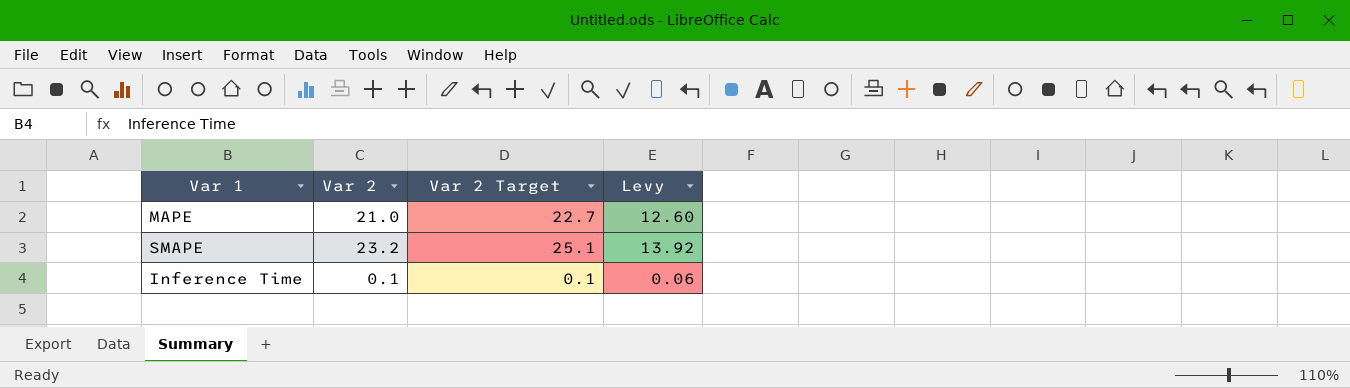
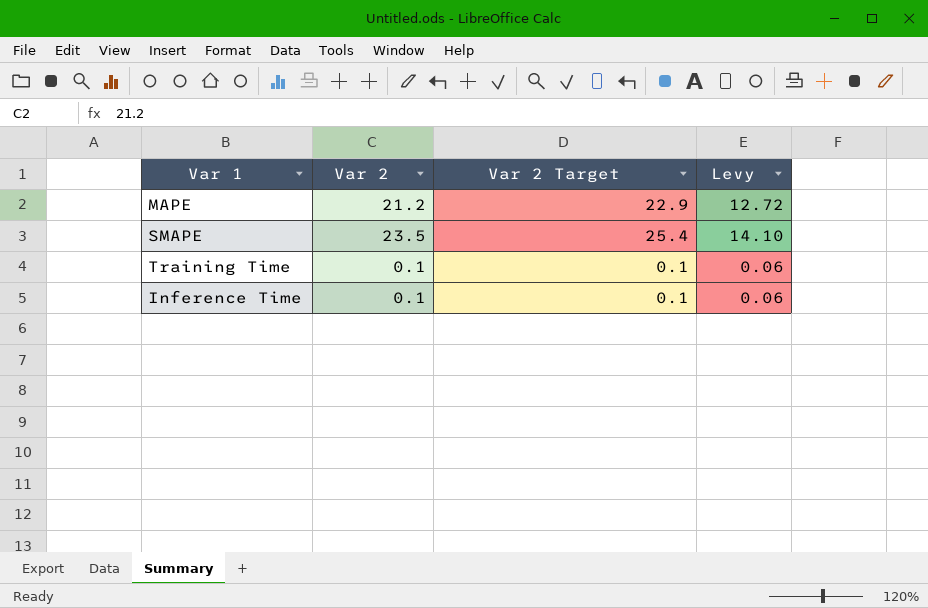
MAPE | Var 2: 21.0 -> 21.2
MAPE | Var 2 Target: 22.7 -> 22.9
MAPE | Levy: 12.60 -> 12.72
SMAPE | Var 2: 23.2 -> 23.5
SMAPE | Var 2 Target: 25.1 -> 25.4
SMAPE | Levy: 13.92 -> 14.10
row Training Time: none -> 0.1 | 0.1 | 0.06

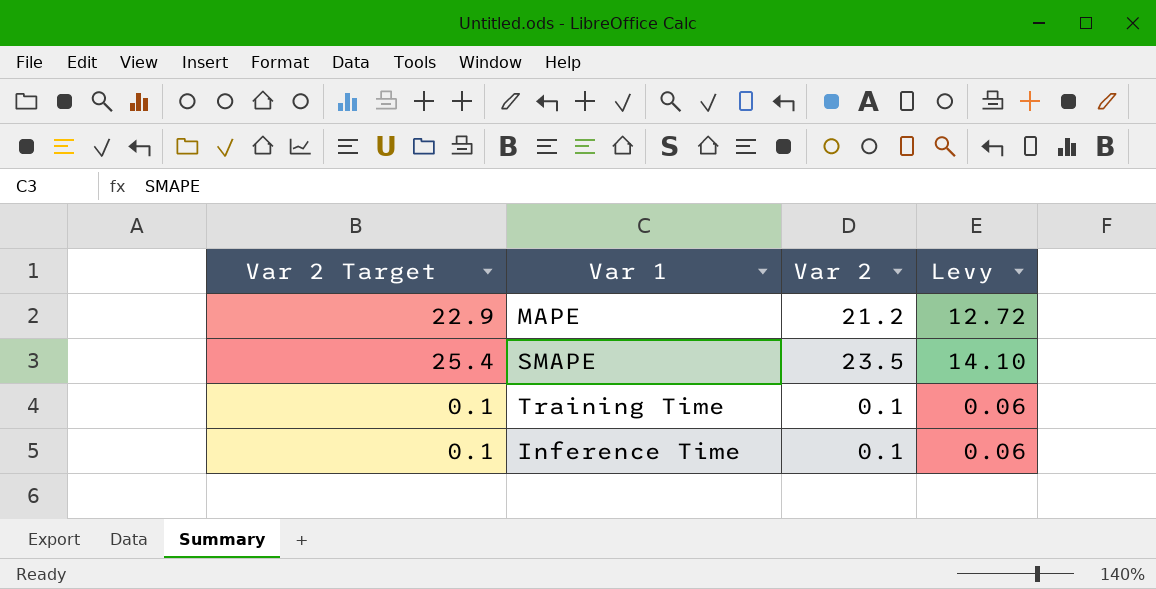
column Var 2 Target | position: 3 -> 1

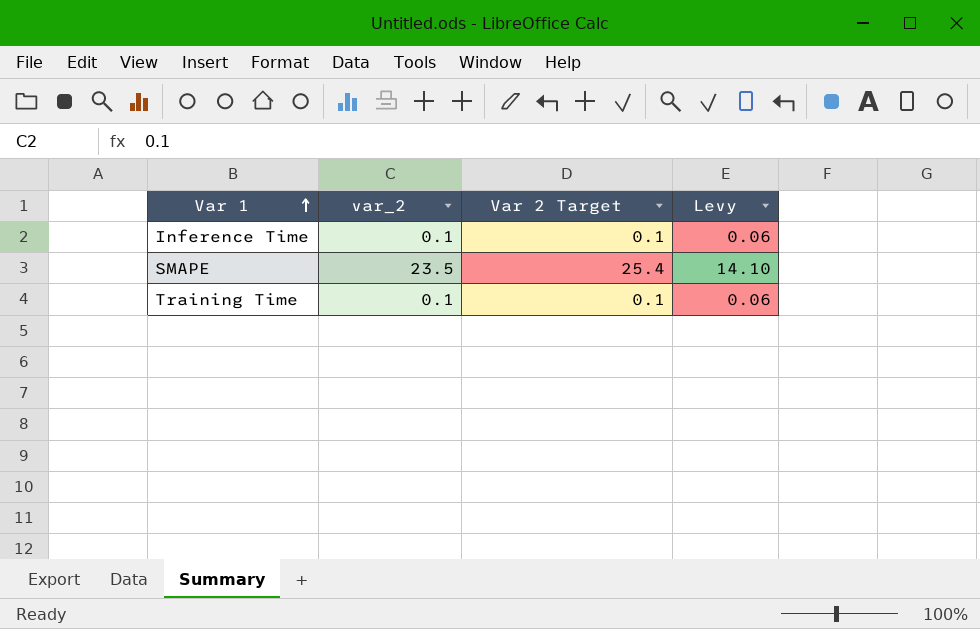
row order: none -> Var 1 ascending
column name: Var 2 -> var_2
column Var 2 Target | position: 1 -> 3
row MAPE: 22.9 | 21.2 | 12.72 -> none

